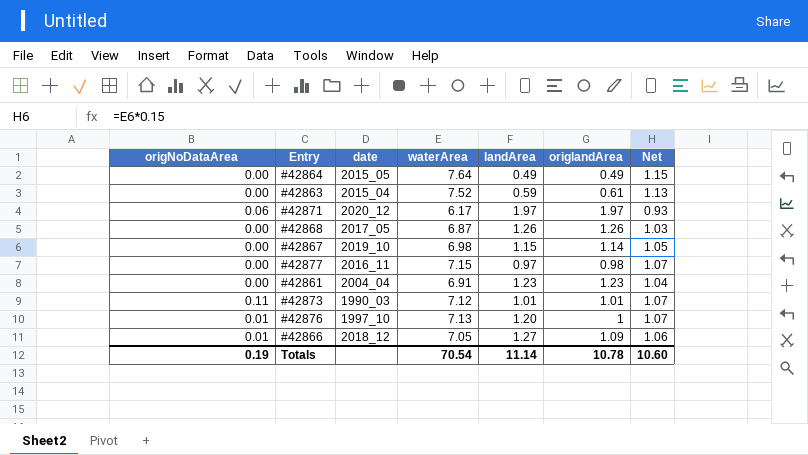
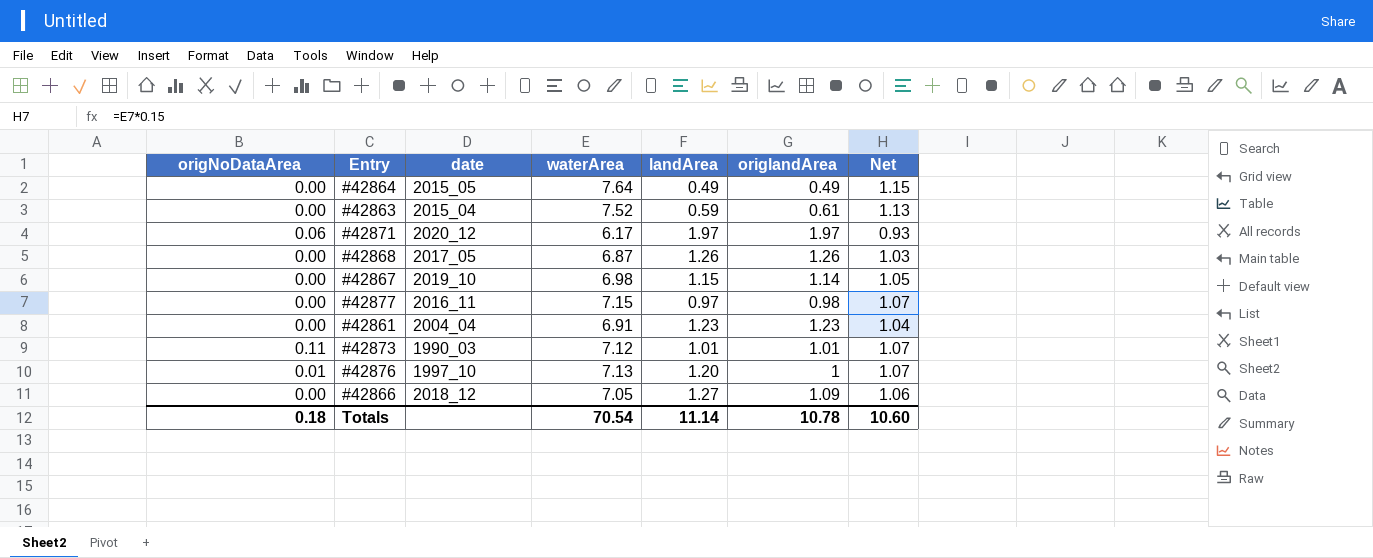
#42866 | origNoDataArea: 0.01 -> 0.00
Totals | origNoDataArea: 0.19 -> 0.18

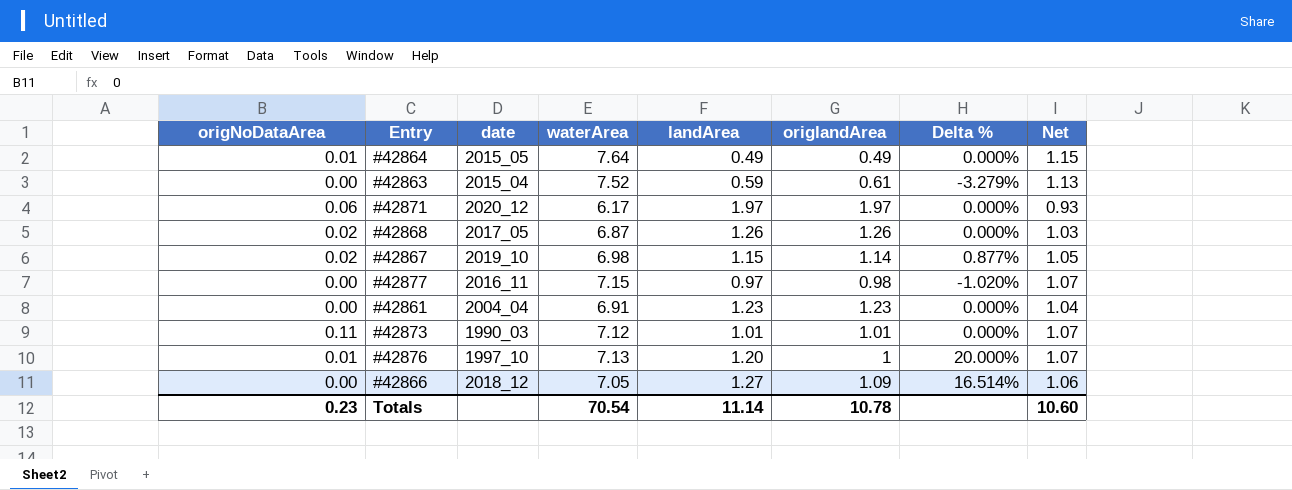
column Delta % | formula: none -> ([landArea] - [origlandArea]) / [origlandArea]
#42864 | origNoDataArea: 0.00 -> 0.01
#42868 | origNoDataArea: 0.00 -> 0.02
#42867 | origNoDataArea: 0.00 -> 0.02
Totals | origNoDataArea: 0.18 -> 0.23

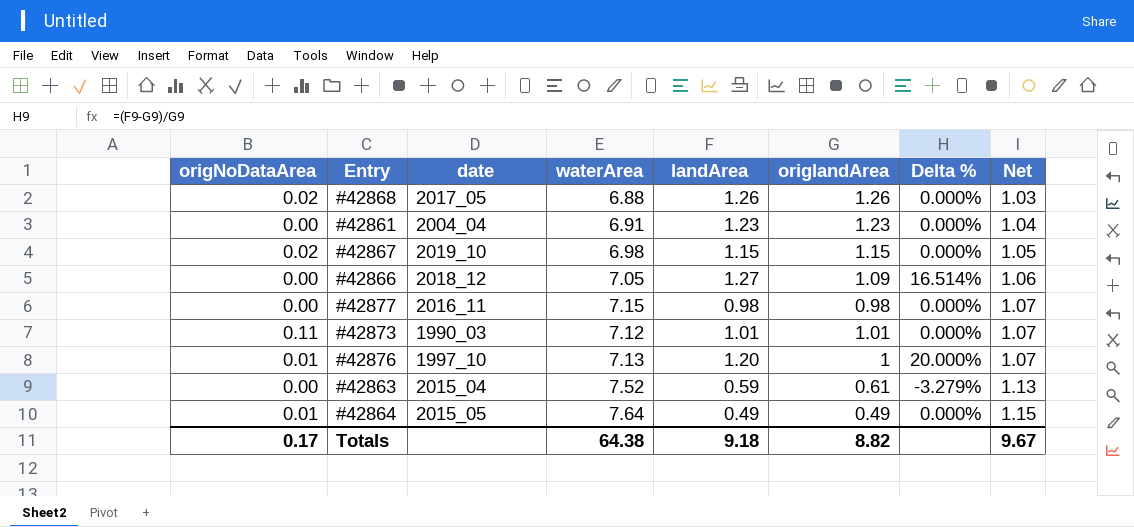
row order: none -> Net ascending
row #42871: 0.06 | 2020_12 | 6.17 | 1.97 | 1.97 | 0.000% | 0.93 -> none
#42868 | waterArea: 6.87 -> 6.88
#42867 | origlandArea: 1.14 -> 1.15
#42867 | Delta %: 0.877% -> 0.000%
#42877 | landArea: 0.97 -> 0.98
#42877 | Delta %: -1.020% -> 0.000%
Totals | origNoDataArea: 0.23 -> 0.17
Totals | waterArea: 70.54 -> 64.38
Totals | landArea: 11.14 -> 9.18
Totals | origlandArea: 10.78 -> 8.82
Totals | Net: 10.60 -> 9.67

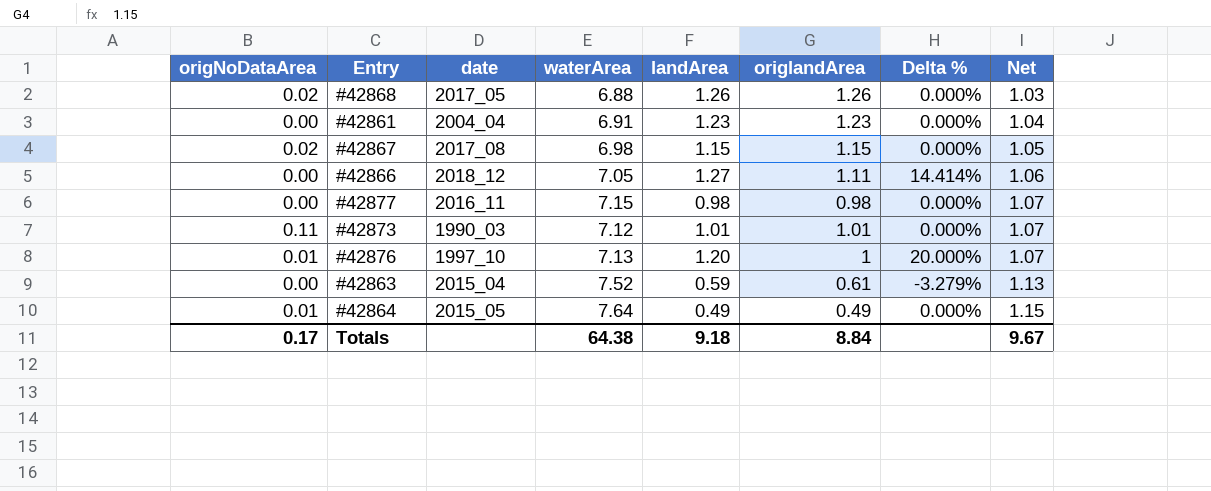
#42867 | date: 2019_10 -> 2017_08
#42866 | origlandArea: 1.09 -> 1.11
#42866 | Delta %: 16.514% -> 14.414%
Totals | origlandArea: 8.82 -> 8.84

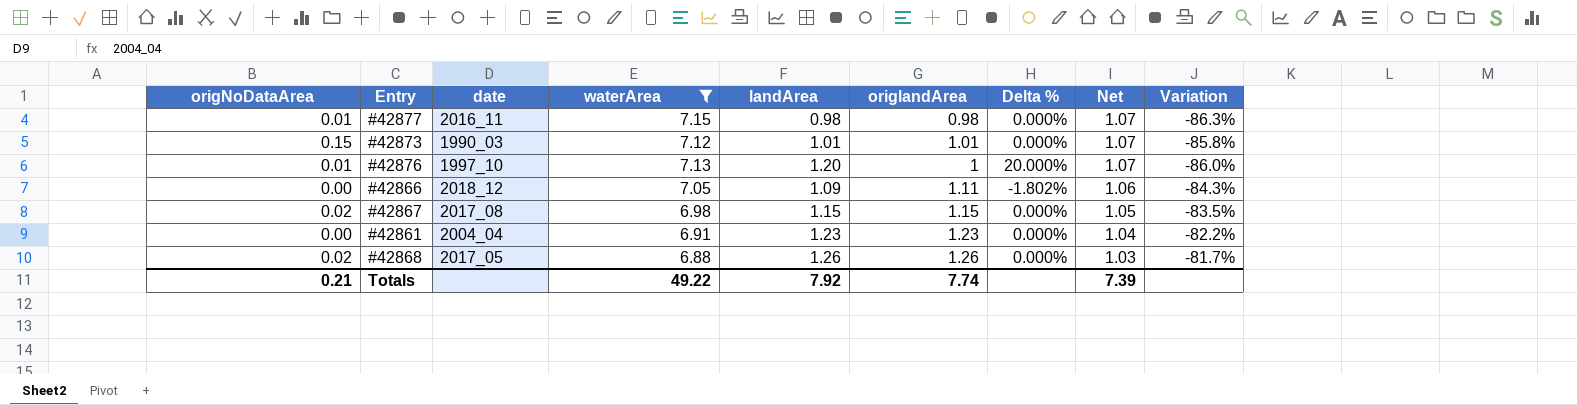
filter: none -> waterArea <= 7.15
row order: Net ascending -> Net descending
column Variation | formula: none -> ([origlandArea] - [waterArea]) / [waterArea]
#42877 | origNoDataArea: 0.00 -> 0.01
#42873 | origNoDataArea: 0.11 -> 0.15
#42866 | landArea: 1.27 -> 1.09
#42866 | Delta %: 14.414% -> -1.802%
Totals | origNoDataArea: 0.17 -> 0.21
Totals | waterArea: 64.38 -> 49.22
Totals | landArea: 9.18 -> 7.92
Totals | origlandArea: 8.84 -> 7.74
Totals | Net: 9.67 -> 7.39

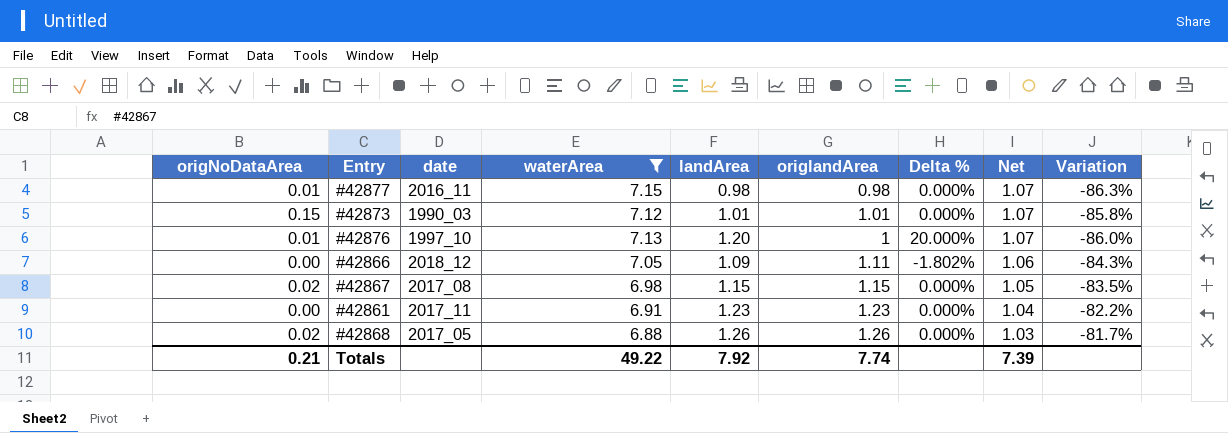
#42861 | date: 2004_04 -> 2017_11

